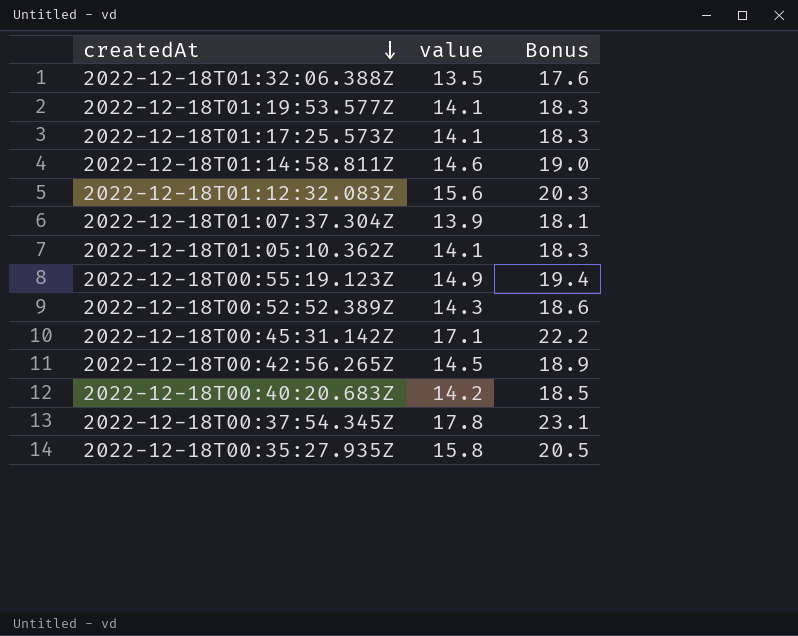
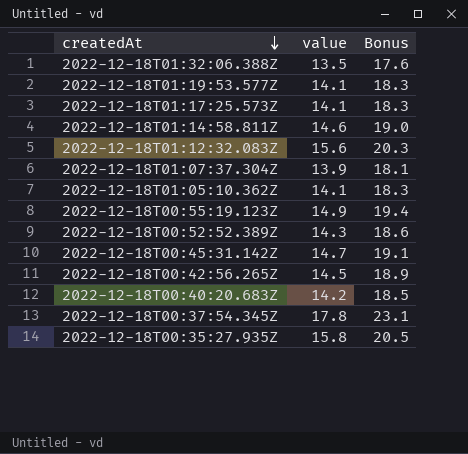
2022-12-18T00:45:31.142Z | value: 17.1 -> 14.7
2022-12-18T00:45:31.142Z | Bonus: 22.2 -> 19.1

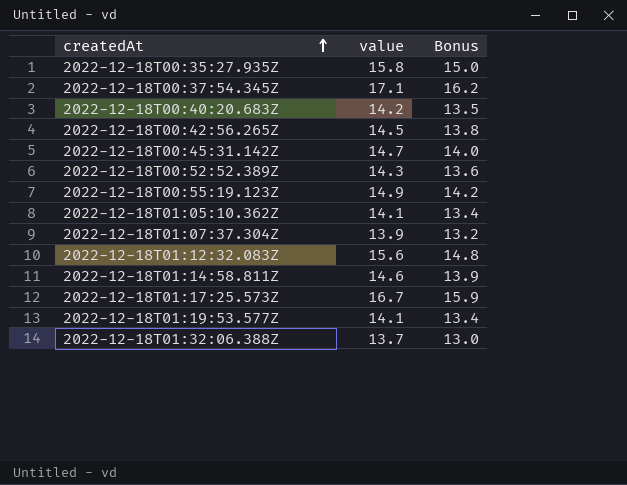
row order: createdAt descending -> createdAt ascending
column Bonus | formula: [value] * 1.3 -> [value] * 0.95
2022-12-18T00:37:54.345Z | value: 17.8 -> 17.1
2022-12-18T01:17:25.573Z | value: 14.1 -> 16.7
2022-12-18T01:32:06.388Z | value: 13.5 -> 13.7

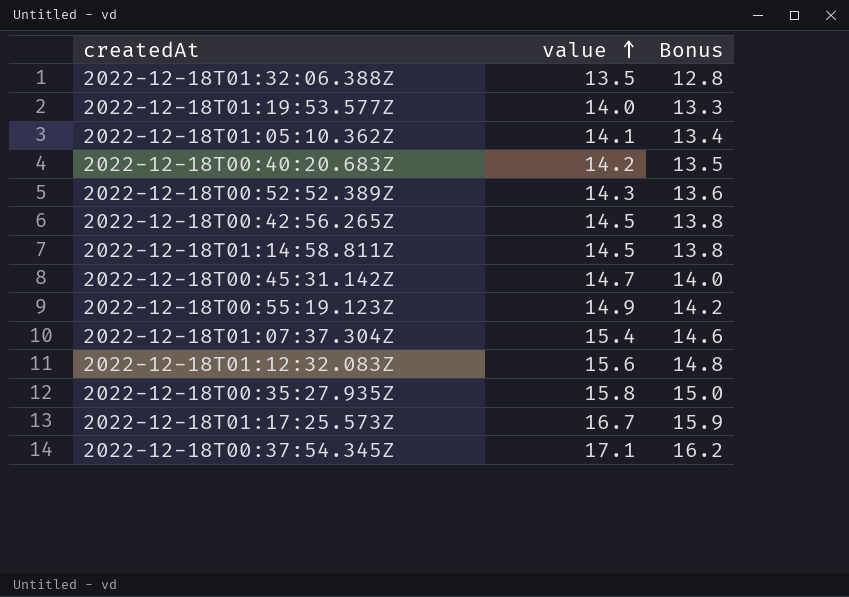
row order: createdAt ascending -> value ascending
2022-12-18T01:32:06.388Z | value: 13.7 -> 13.5
2022-12-18T01:32:06.388Z | Bonus: 13.0 -> 12.8
2022-12-18T01:19:53.577Z | value: 14.1 -> 14.0
2022-12-18T01:19:53.577Z | Bonus: 13.4 -> 13.3
2022-12-18T01:14:58.811Z | value: 14.6 -> 14.5
2022-12-18T01:14:58.811Z | Bonus: 13.9 -> 13.8
2022-12-18T01:07:37.304Z | value: 13.9 -> 15.4
2022-12-18T01:07:37.304Z | Bonus: 13.2 -> 14.6

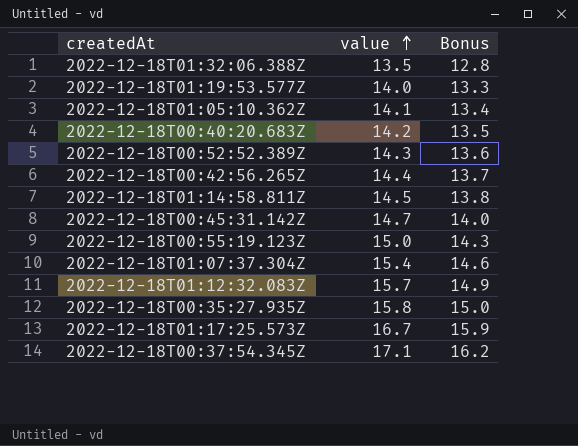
2022-12-18T00:42:56.265Z | value: 14.5 -> 14.4
2022-12-18T00:42:56.265Z | Bonus: 13.8 -> 13.7
2022-12-18T00:55:19.123Z | value: 14.9 -> 15.0
2022-12-18T00:55:19.123Z | Bonus: 14.2 -> 14.3
2022-12-18T01:12:32.083Z | value: 15.6 -> 15.7
2022-12-18T01:12:32.083Z | Bonus: 14.8 -> 14.9

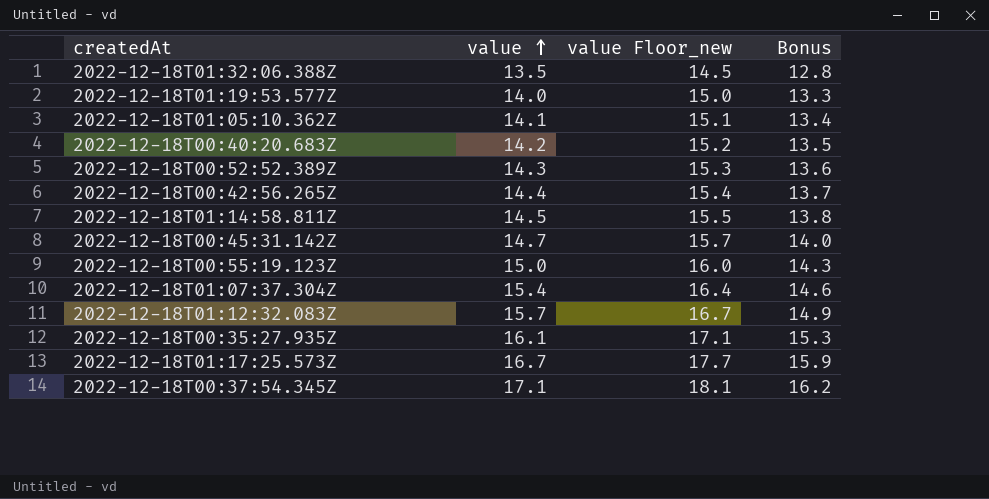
column value Floor_new | formula: none -> [value] + 1
2022-12-18T00:35:27.935Z | value: 15.8 -> 16.1
2022-12-18T00:35:27.935Z | Bonus: 15.0 -> 15.3

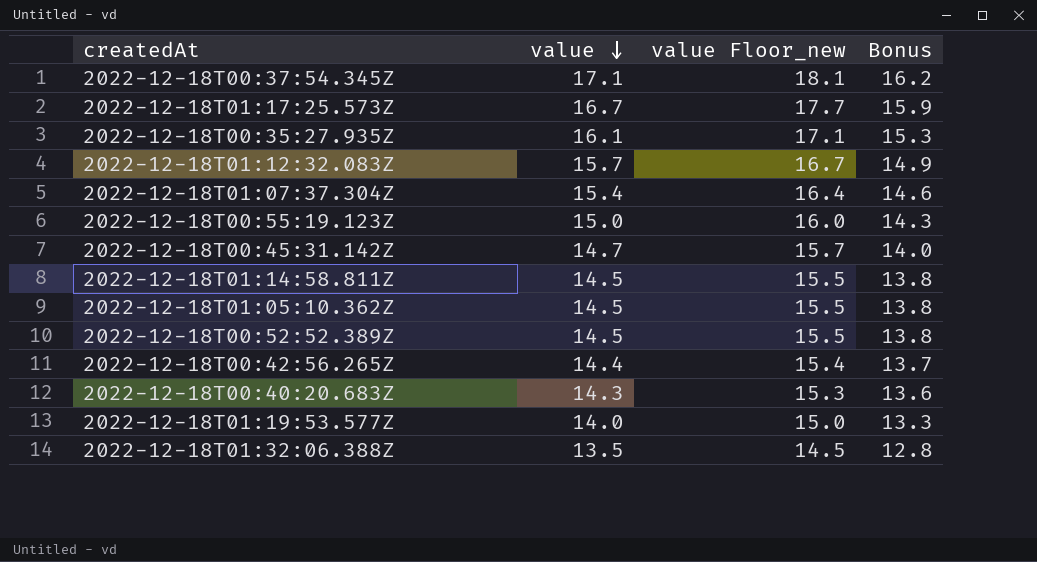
row order: value ascending -> value descending
2022-12-18T01:05:10.362Z | value: 14.1 -> 14.5
2022-12-18T01:05:10.362Z | value Floor_new: 15.1 -> 15.5
2022-12-18T01:05:10.362Z | Bonus: 13.4 -> 13.8
2022-12-18T00:52:52.389Z | value: 14.3 -> 14.5
2022-12-18T00:52:52.389Z | value Floor_new: 15.3 -> 15.5
2022-12-18T00:52:52.389Z | Bonus: 13.6 -> 13.8
2022-12-18T00:40:20.683Z | value: 14.2 -> 14.3
2022-12-18T00:40:20.683Z | value Floor_new: 15.2 -> 15.3
2022-12-18T00:40:20.683Z | Bonus: 13.5 -> 13.6

